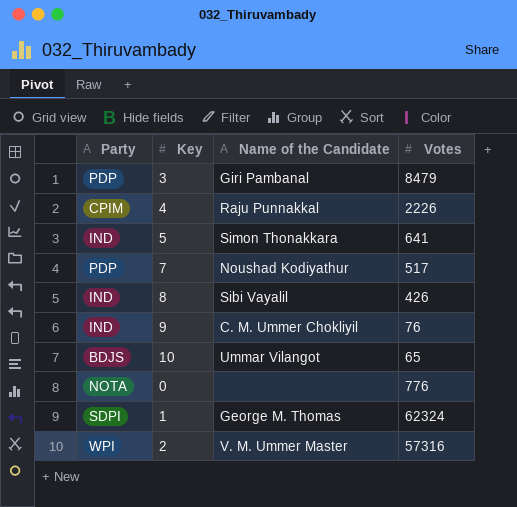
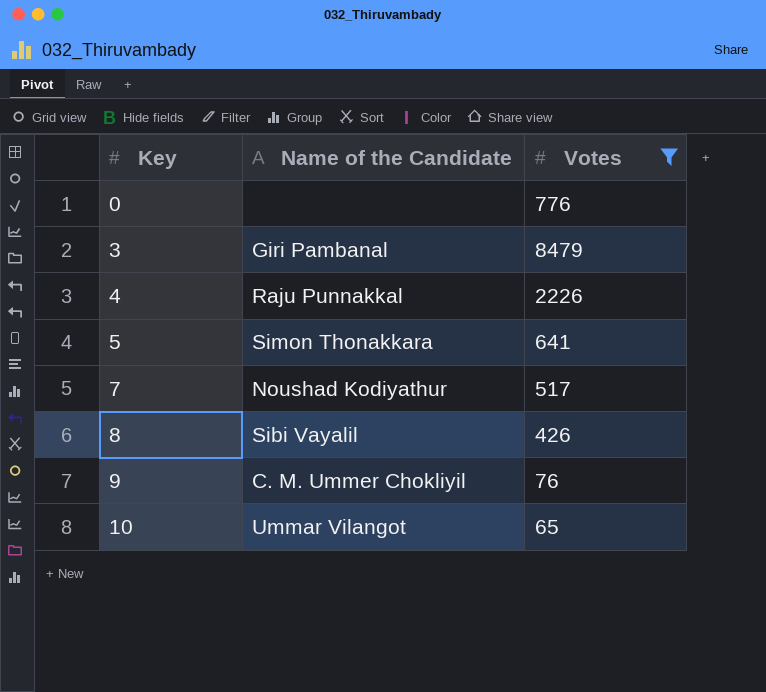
filter: none -> Votes <= 8479
row order: none -> Key ascending
column Party | position: 1 -> none

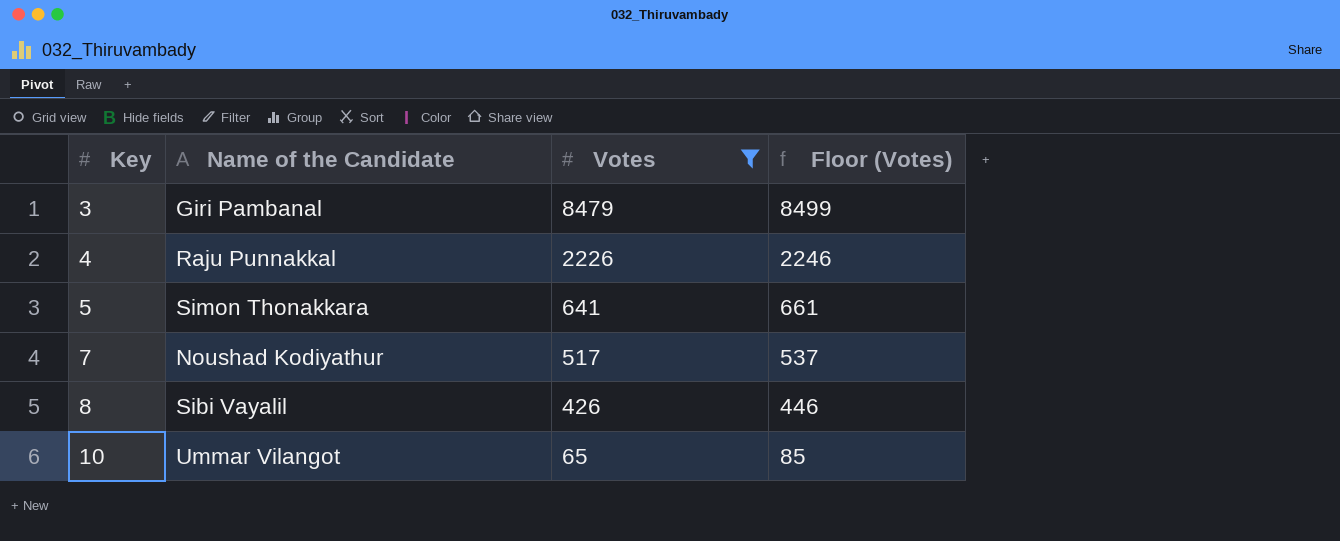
column Floor (Votes) | formula: none -> [Votes] + 20
row 0: none | 776 -> none
row 9: C. M. Ummer Chokliyil | 76 -> none

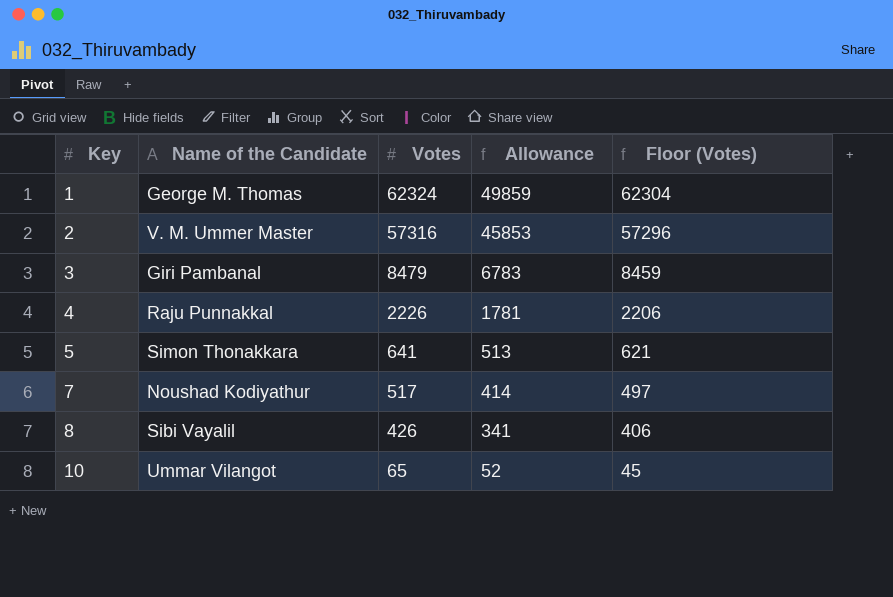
filter: Votes <= 8479 -> none
column Allowance | formula: none -> [Votes] * 0.8
column Floor (Votes) | formula: [Votes] + 20 -> [Votes] - 20

